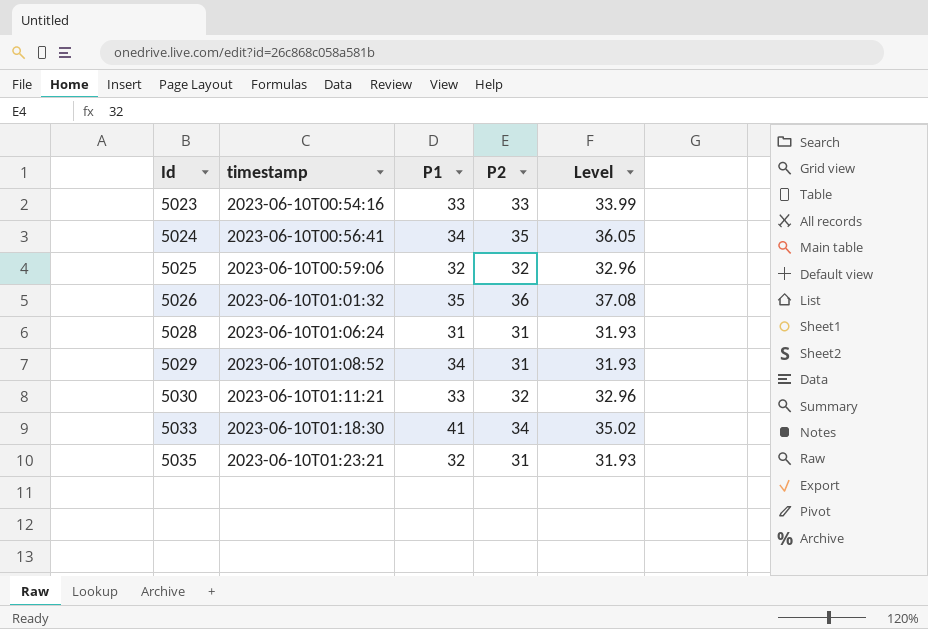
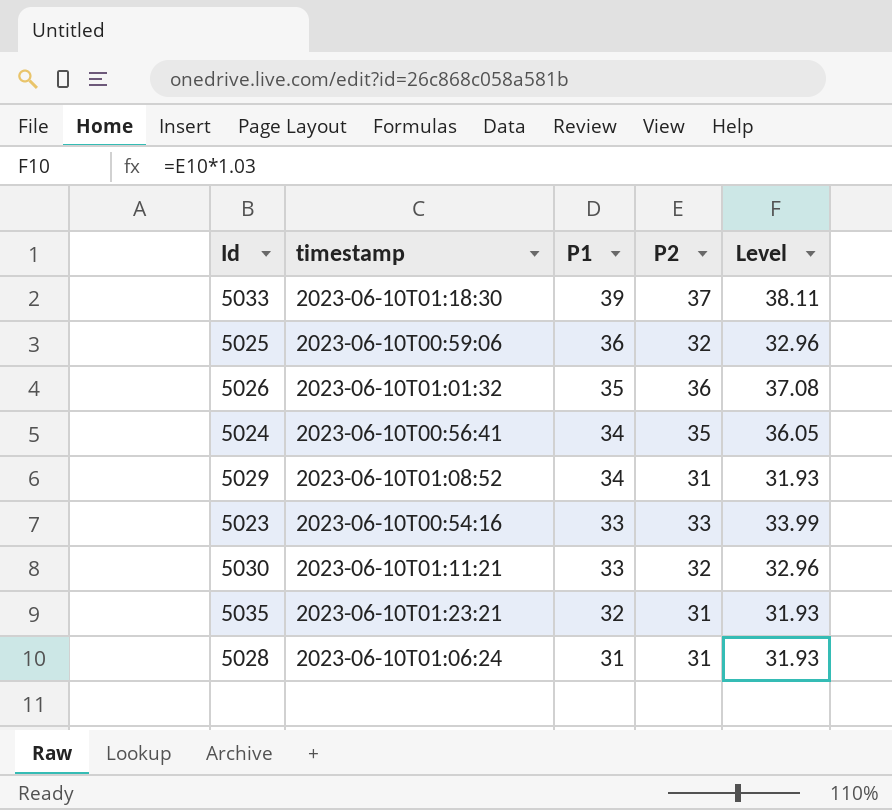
row order: Id ascending -> P1 descending
5033 | P1: 41 -> 39
5033 | P2: 34 -> 37
5033 | Level: 35.02 -> 38.11
5025 | P1: 32 -> 36

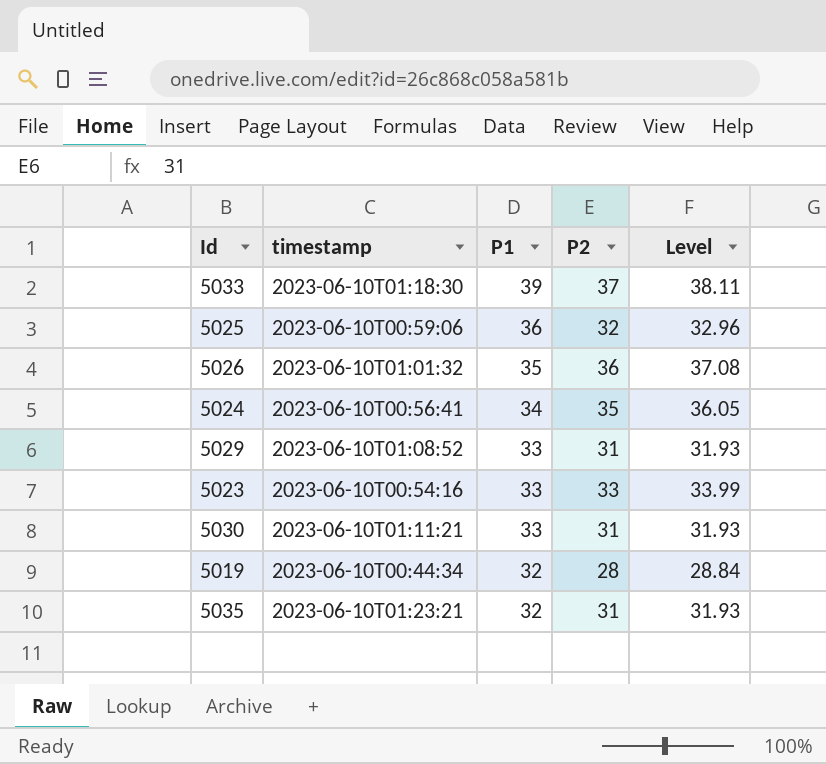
row 5028: 2023-06-10T01:06:24 | 31 | 31 | 31.93 -> none
5029 | P1: 34 -> 33
5030 | P2: 32 -> 31
5030 | Level: 32.96 -> 31.93
row 5019: none -> 2023-06-10T00:44:34 | 32 | 28 | 28.84

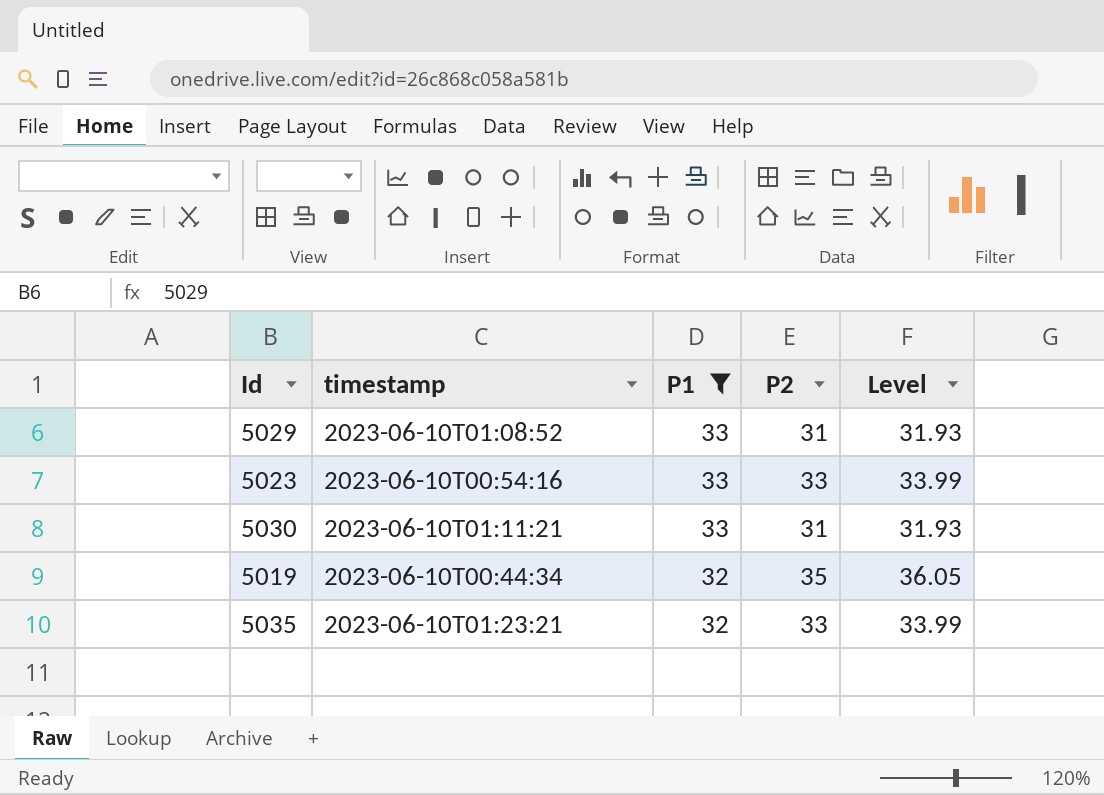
filter: none -> P1 <= 33
5019 | P2: 28 -> 35
5019 | Level: 28.84 -> 36.05
5035 | P2: 31 -> 33
5035 | Level: 31.93 -> 33.99

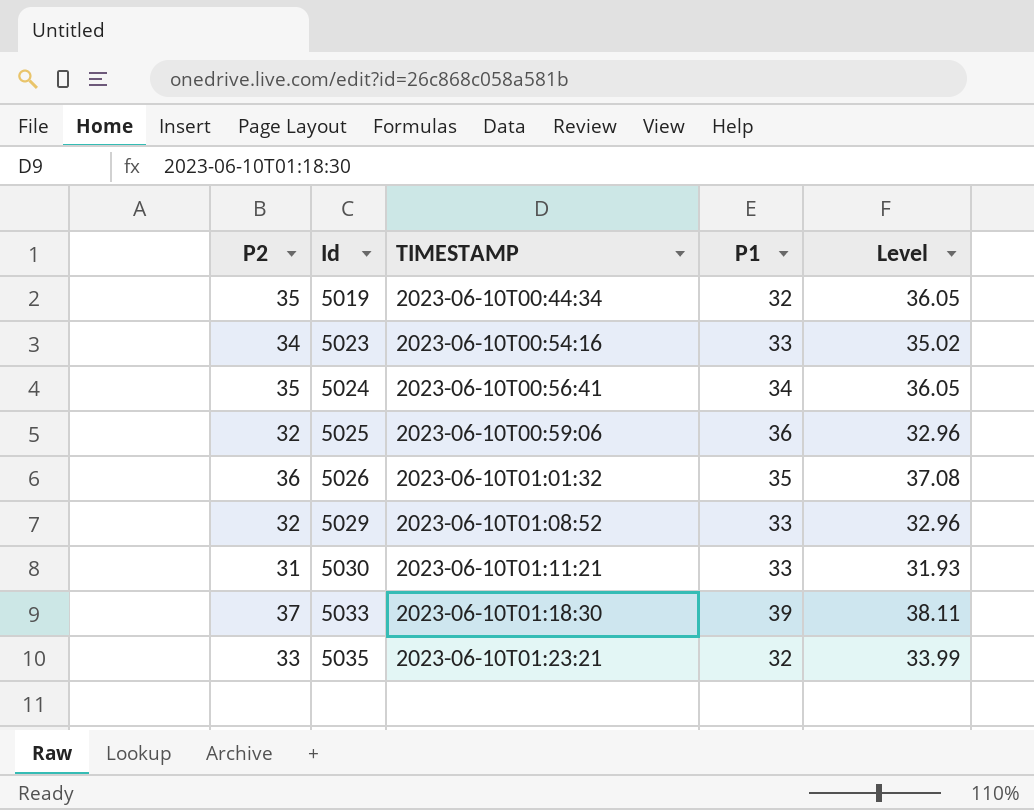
filter: P1 <= 33 -> none
row order: P1 descending -> Id ascending
column P2 | position: 4 -> 1
column name: timestamp -> TIMESTAMP
5023 | P2: 33 -> 34
5023 | Level: 33.99 -> 35.02
5029 | P2: 31 -> 32
5029 | Level: 31.93 -> 32.96

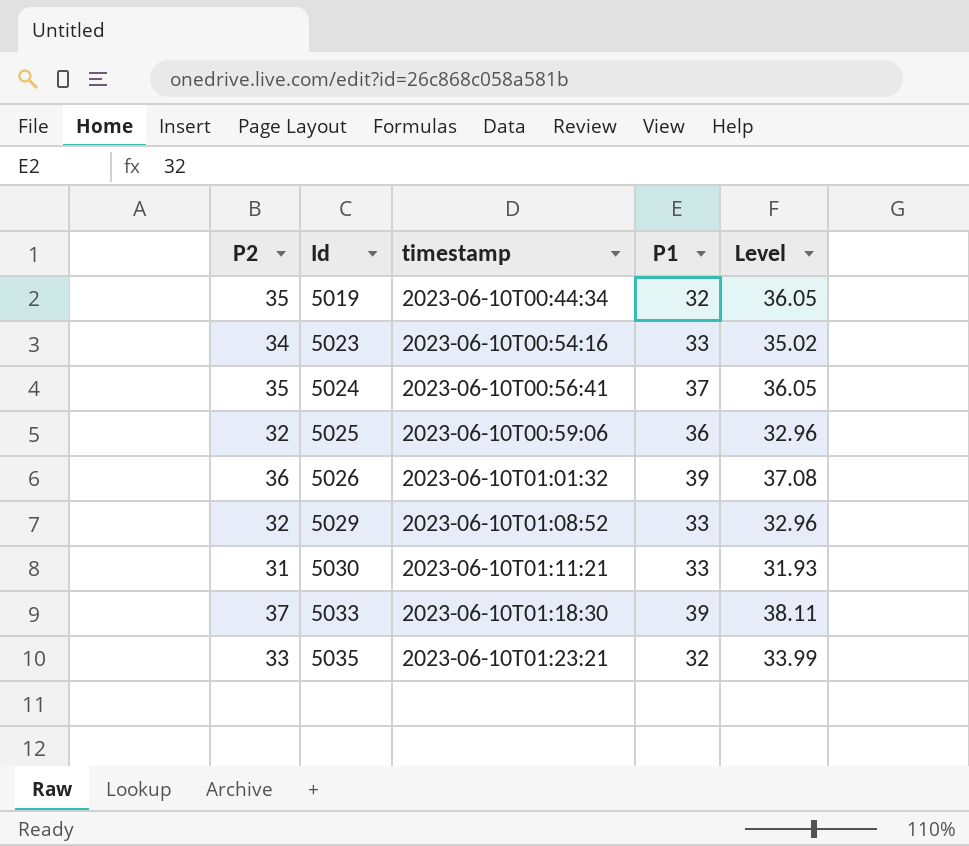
column name: TIMESTAMP -> timestamp
5024 | P1: 34 -> 37
5026 | P1: 35 -> 39

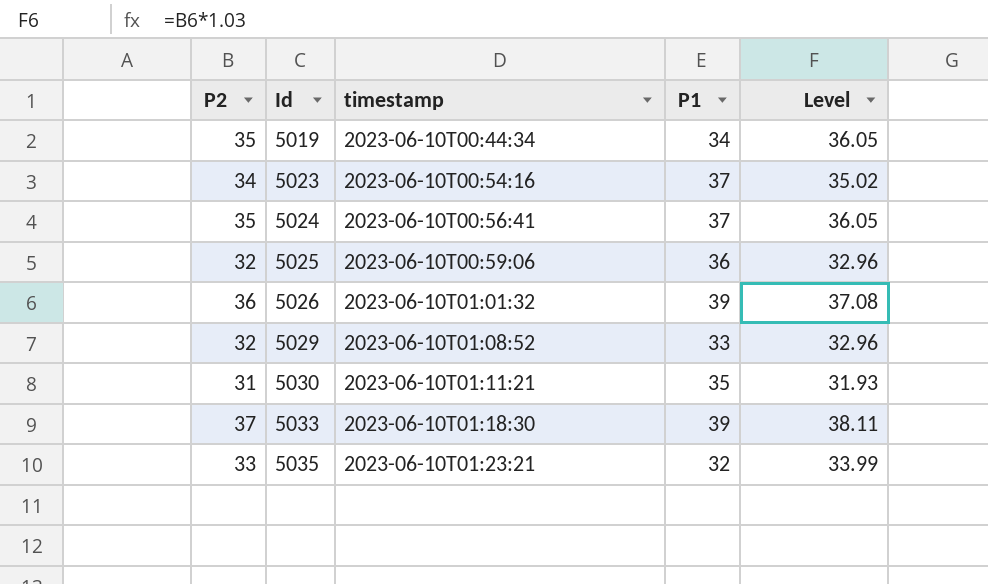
5019 | P1: 32 -> 34
5023 | P1: 33 -> 37
5030 | P1: 33 -> 35

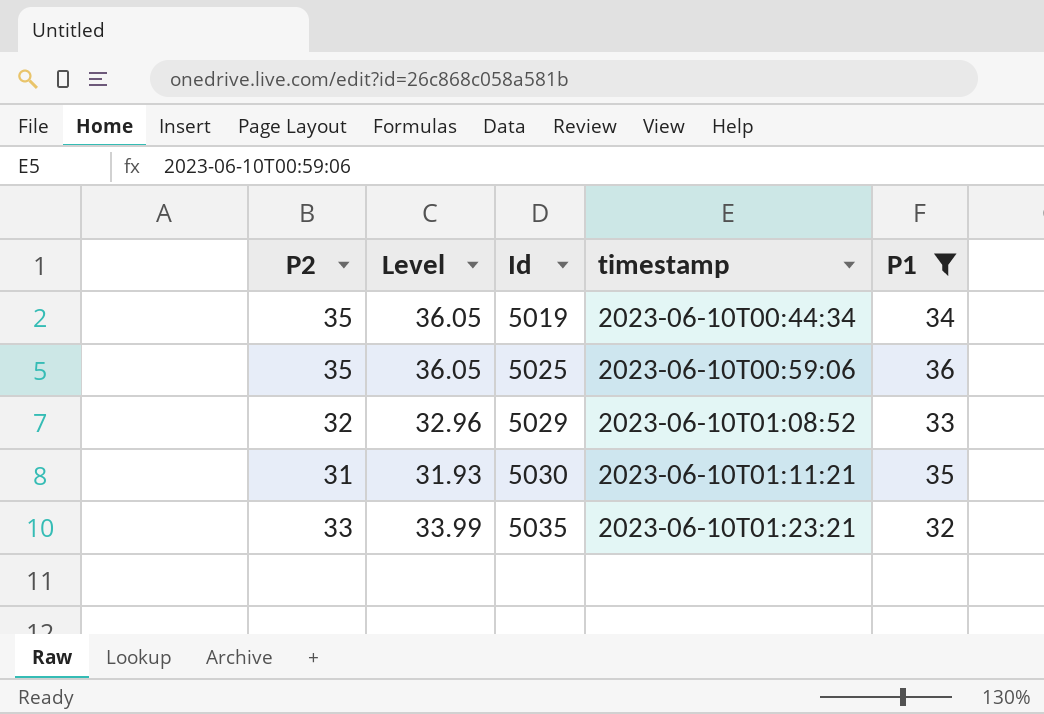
filter: none -> P1 <= 36
column Level | position: 5 -> 2
5025 | P2: 32 -> 35
5025 | Level: 32.96 -> 36.05

